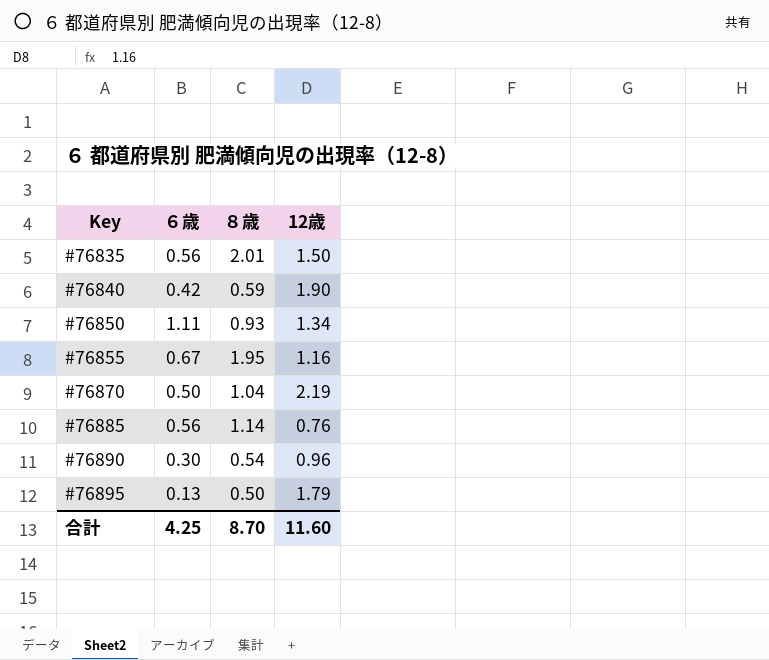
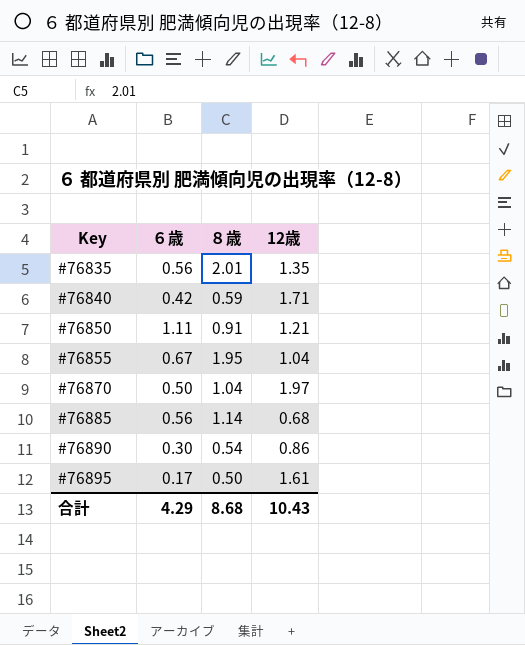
#76835 | 12歳: 1.50 -> 1.35
#76840 | 12歳: 1.90 -> 1.71
#76850 | ８歳: 0.93 -> 0.91
#76850 | 12歳: 1.34 -> 1.21
#76855 | 12歳: 1.16 -> 1.04
#76870 | 12歳: 2.19 -> 1.97
#76885 | 12歳: 0.76 -> 0.68
#76890 | 12歳: 0.96 -> 0.86
#76895 | ６歳: 0.13 -> 0.17
#76895 | 12歳: 1.79 -> 1.61
合計 | ６歳: 4.25 -> 4.29
合計 | ８歳: 8.70 -> 8.68
合計 | 12歳: 11.60 -> 10.43

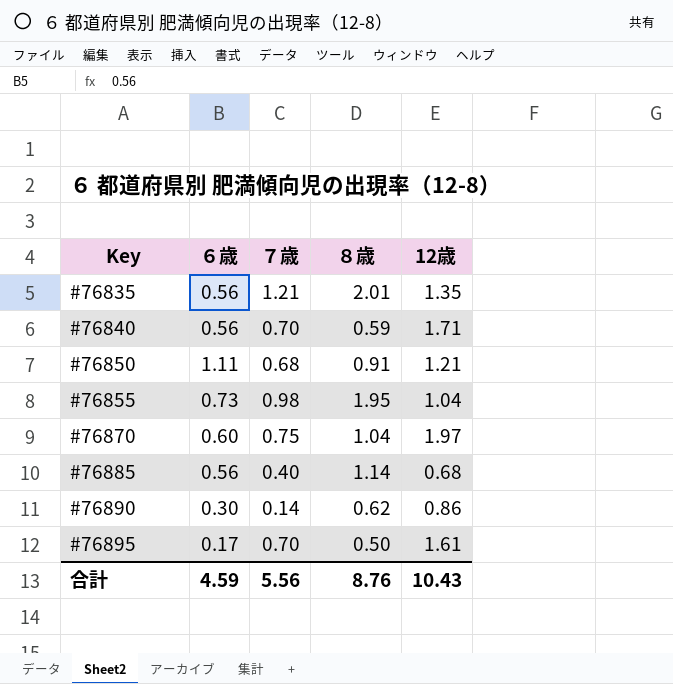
column ７歳 | position: none -> 3
#76840 | ６歳: 0.42 -> 0.56
#76855 | ６歳: 0.67 -> 0.73
#76870 | ６歳: 0.50 -> 0.60
#76890 | ８歳: 0.54 -> 0.62
合計 | ６歳: 4.29 -> 4.59
合計 | ８歳: 8.68 -> 8.76

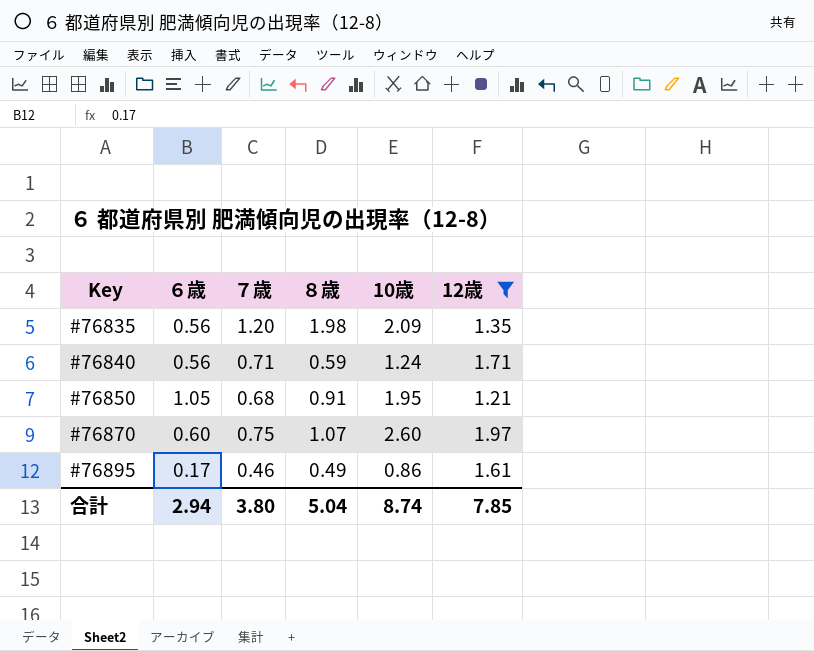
filter: none -> 12歳 >= 1.21
column 10歳 | position: none -> 5
#76835 | ７歳: 1.21 -> 1.20
#76835 | ８歳: 2.01 -> 1.98
#76840 | ７歳: 0.70 -> 0.71
#76850 | ６歳: 1.11 -> 1.05
#76870 | ８歳: 1.04 -> 1.07
#76895 | ７歳: 0.70 -> 0.46
#76895 | ８歳: 0.50 -> 0.49
合計 | ６歳: 4.59 -> 2.94
合計 | ７歳: 5.56 -> 3.80
合計 | ８歳: 8.76 -> 5.04
合計 | 12歳: 10.43 -> 7.85

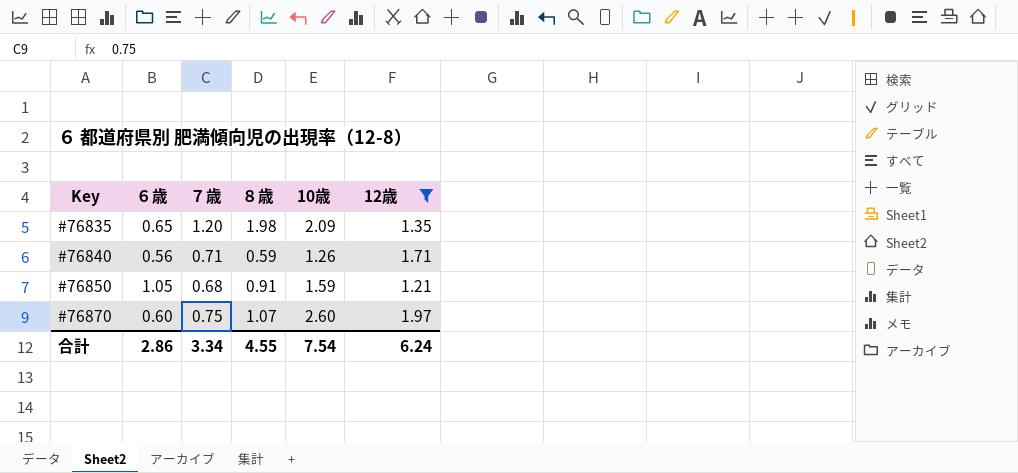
row #76895: 0.17 | 0.46 | 0.49 | 0.86 | 1.61 -> none
#76835 | ６歳: 0.56 -> 0.65
#76840 | 10歳: 1.24 -> 1.26
#76850 | 10歳: 1.95 -> 1.59
合計 | ６歳: 2.94 -> 2.86
合計 | ７歳: 3.80 -> 3.34
合計 | ８歳: 5.04 -> 4.55
合計 | 10歳: 8.74 -> 7.54
合計 | 12歳: 7.85 -> 6.24

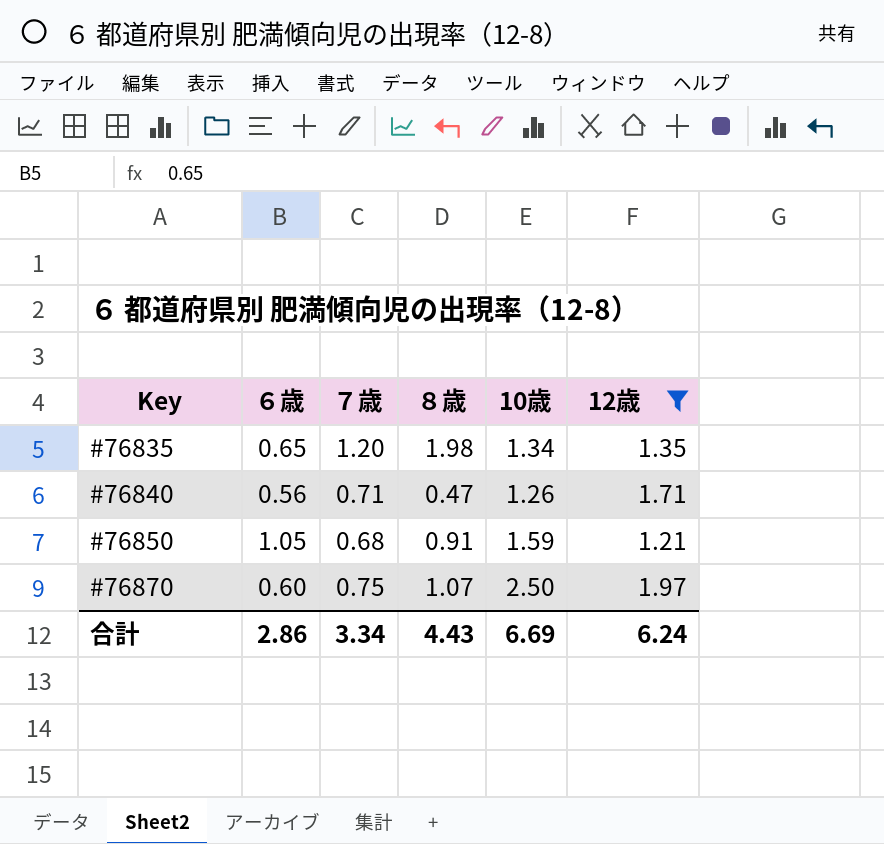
#76835 | 10歳: 2.09 -> 1.34
#76840 | ８歳: 0.59 -> 0.47
#76870 | 10歳: 2.60 -> 2.50
合計 | ８歳: 4.55 -> 4.43
合計 | 10歳: 7.54 -> 6.69

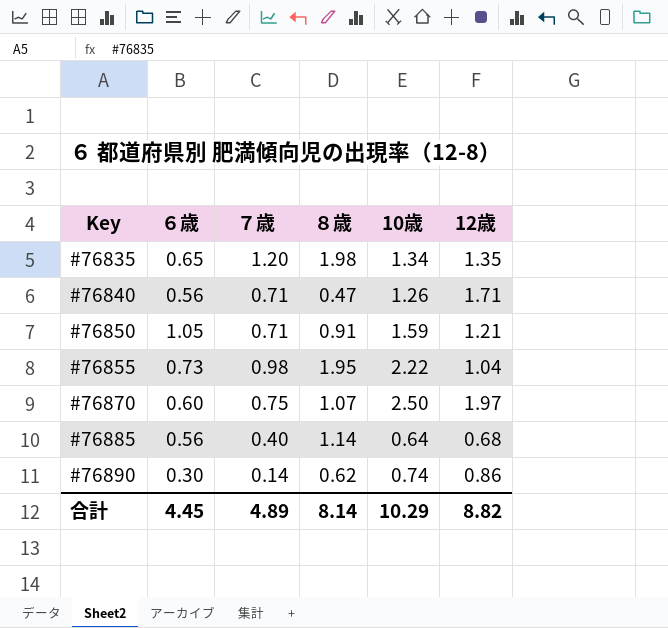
filter: 12歳 >= 1.21 -> none
#76850 | ７歳: 0.68 -> 0.71
合計 | ６歳: 2.86 -> 4.45
合計 | ７歳: 3.34 -> 4.89
合計 | ８歳: 4.43 -> 8.14
合計 | 10歳: 6.69 -> 10.29
合計 | 12歳: 6.24 -> 8.82

